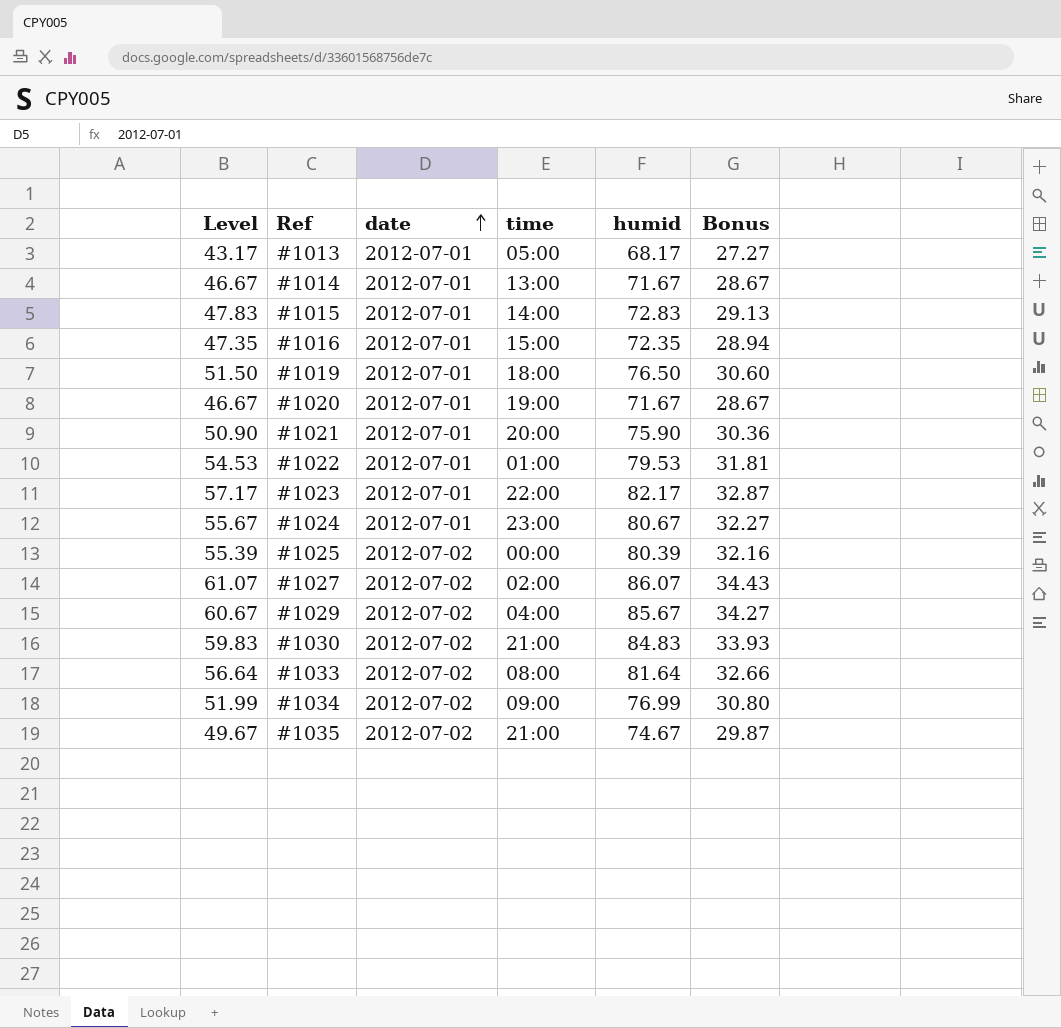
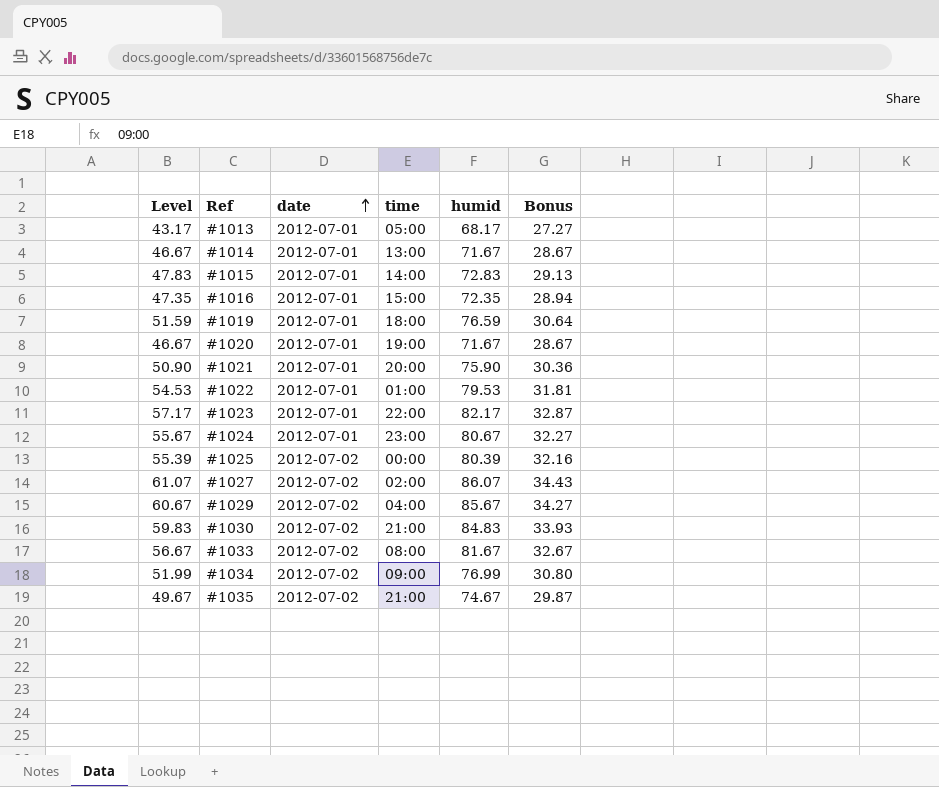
#1019 | Level: 51.50 -> 51.59
#1019 | humid: 76.50 -> 76.59
#1019 | Bonus: 30.60 -> 30.64
#1033 | Level: 56.64 -> 56.67
#1033 | humid: 81.64 -> 81.67
#1033 | Bonus: 32.66 -> 32.67

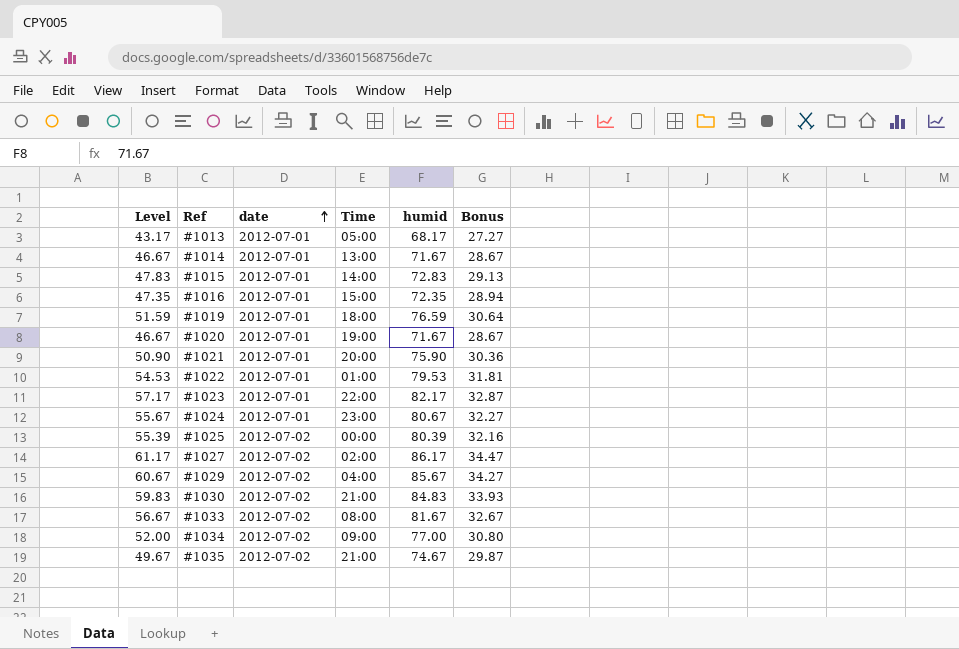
column name: time -> Time
#1027 | Level: 61.07 -> 61.17
#1027 | humid: 86.07 -> 86.17
#1027 | Bonus: 34.43 -> 34.47
#1034 | Level: 51.99 -> 52.00
#1034 | humid: 76.99 -> 77.00

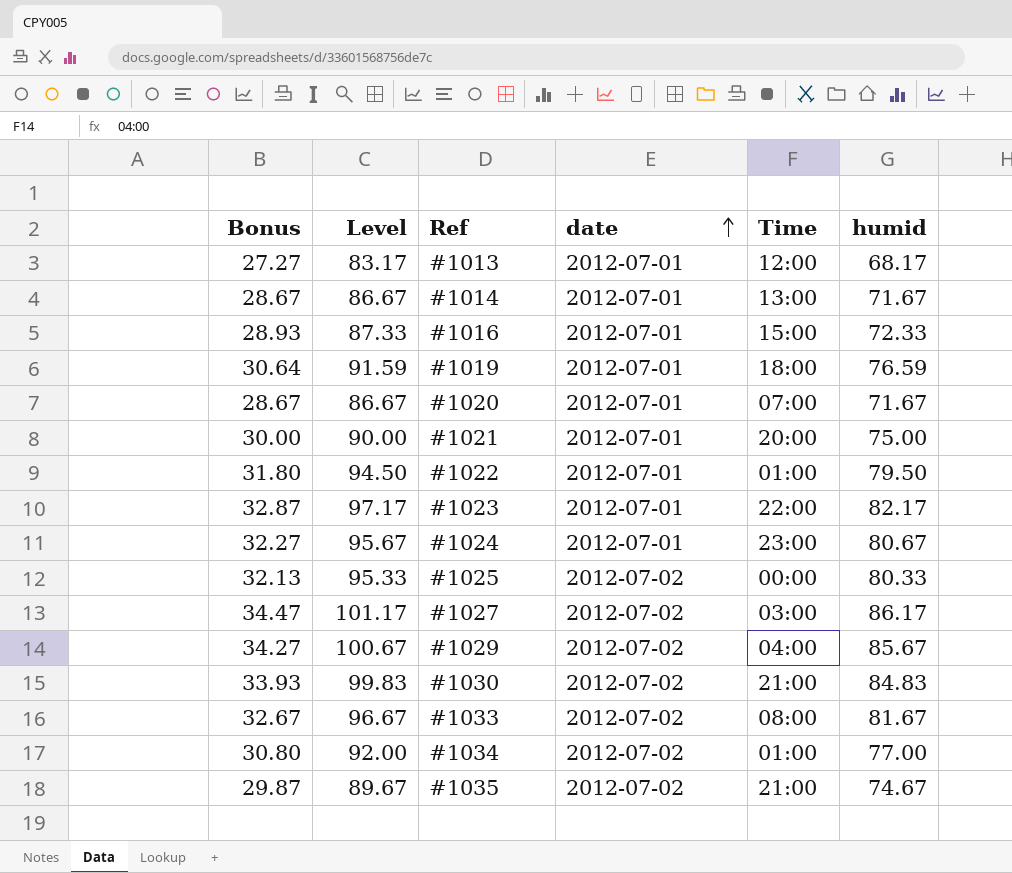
column Bonus | position: 6 -> 1
column Level | formula: [humid] - 25 -> [humid] + 15
row #1015: 47.83 | 2012-07-01 | 14:00 | 72.83 | 29.13 -> none
#1013 | Time: 05:00 -> 12:00
#1016 | Bonus: 28.94 -> 28.93
#1016 | humid: 72.35 -> 72.33
#1020 | Time: 19:00 -> 07:00
#1021 | Bonus: 30.36 -> 30.00
#1021 | humid: 75.90 -> 75.00
#1022 | Bonus: 31.81 -> 31.80
#1022 | humid: 79.53 -> 79.50
#1025 | Bonus: 32.16 -> 32.13
#1025 | humid: 80.39 -> 80.33
#1027 | Time: 02:00 -> 03:00
#1034 | Time: 09:00 -> 01:00

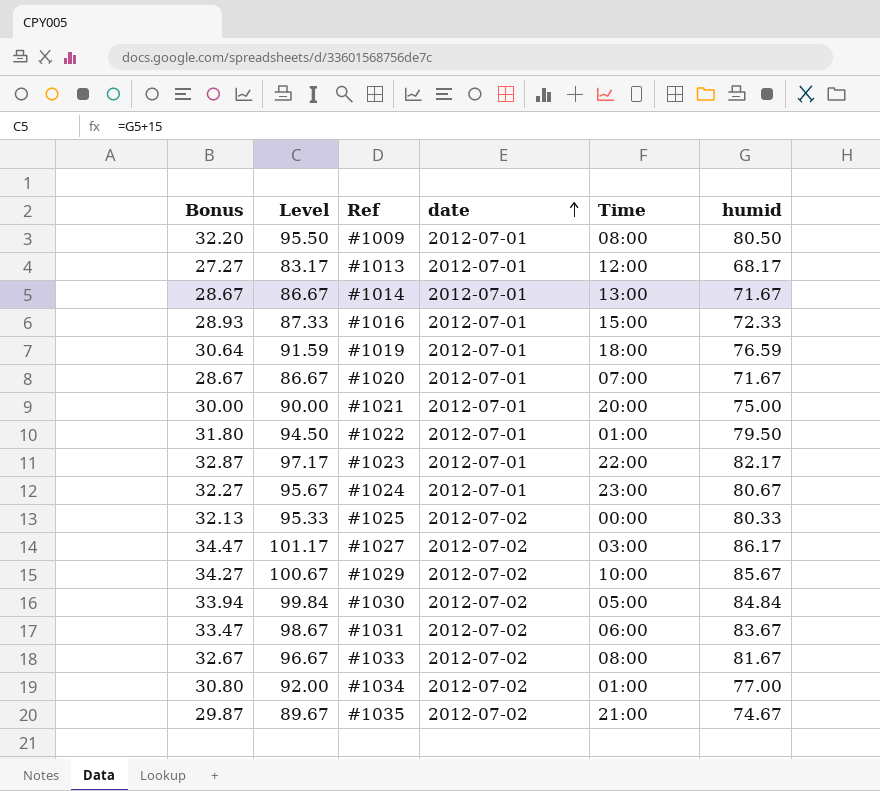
row #1009: none -> 32.20 | 95.50 | 2012-07-01 | 08:00 | 80.50
#1029 | Time: 04:00 -> 10:00
#1030 | Bonus: 33.93 -> 33.94
#1030 | Level: 99.83 -> 99.84
#1030 | Time: 21:00 -> 05:00
#1030 | humid: 84.83 -> 84.84
row #1031: none -> 33.47 | 98.67 | 2012-07-02 | 06:00 | 83.67

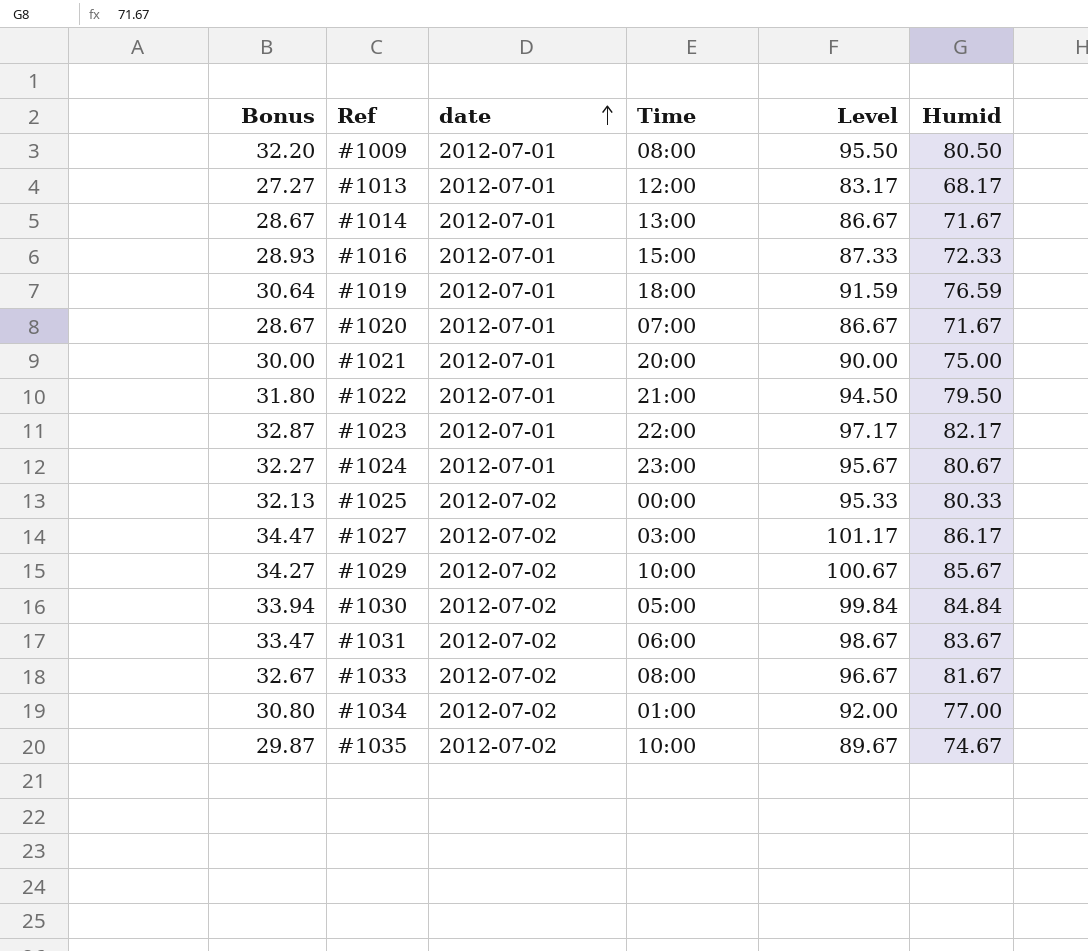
column Level | position: 2 -> 5
column name: humid -> Humid
#1022 | Time: 01:00 -> 21:00
#1035 | Time: 21:00 -> 10:00

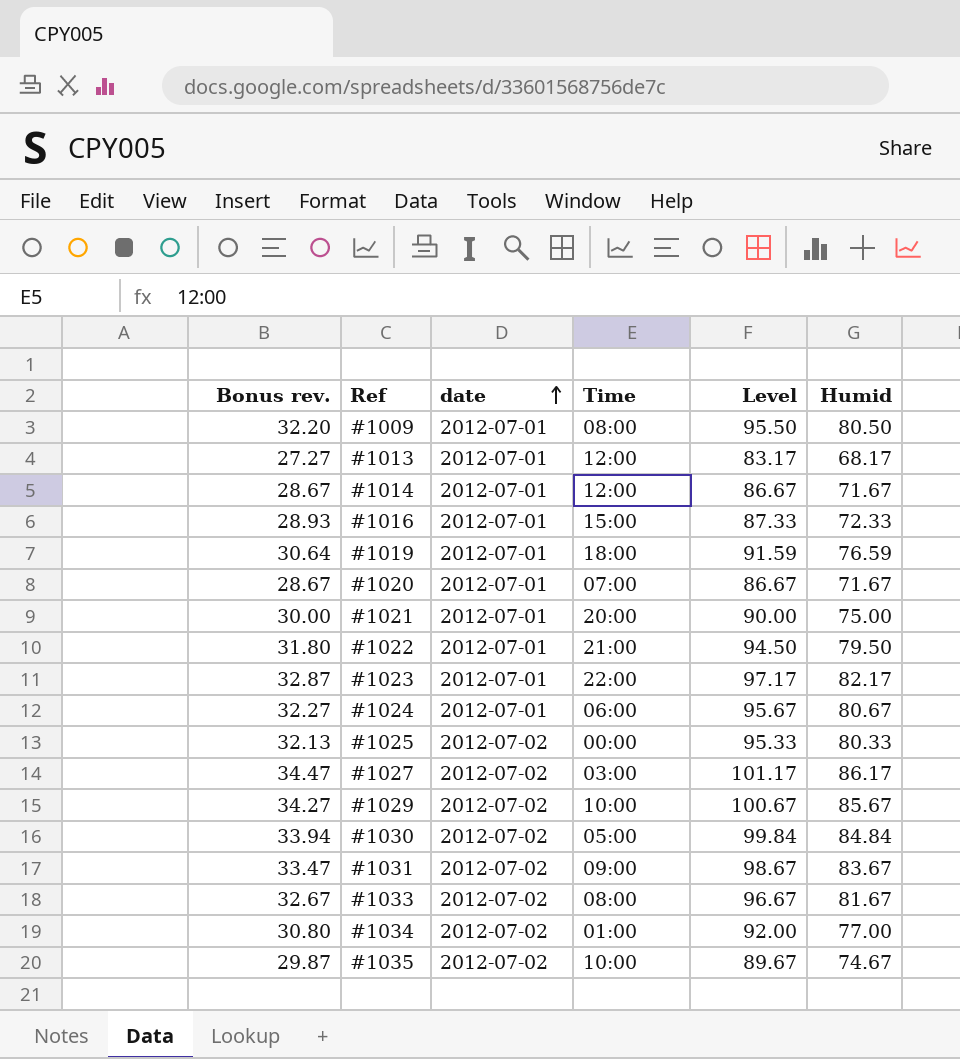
column name: Bonus -> Bonus rev.
#1014 | Time: 13:00 -> 12:00
#1024 | Time: 23:00 -> 06:00
#1031 | Time: 06:00 -> 09:00

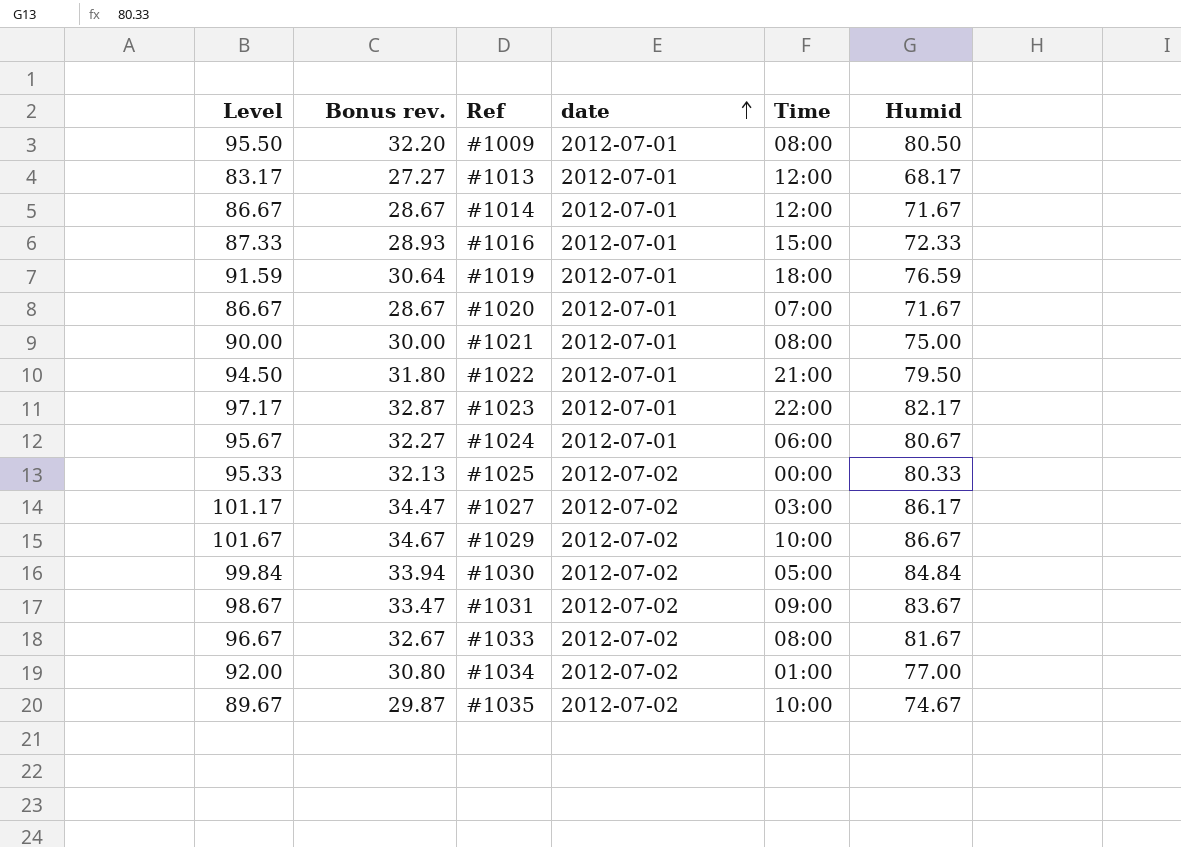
column Level | position: 5 -> 1
#1021 | Time: 20:00 -> 08:00
#1029 | Level: 100.67 -> 101.67
#1029 | Bonus rev.: 34.27 -> 34.67
#1029 | Humid: 85.67 -> 86.67

